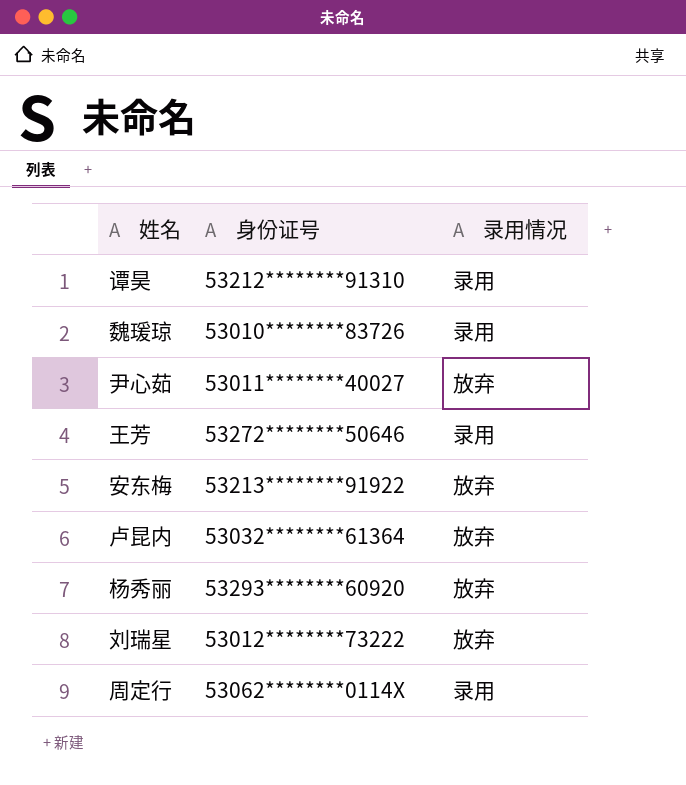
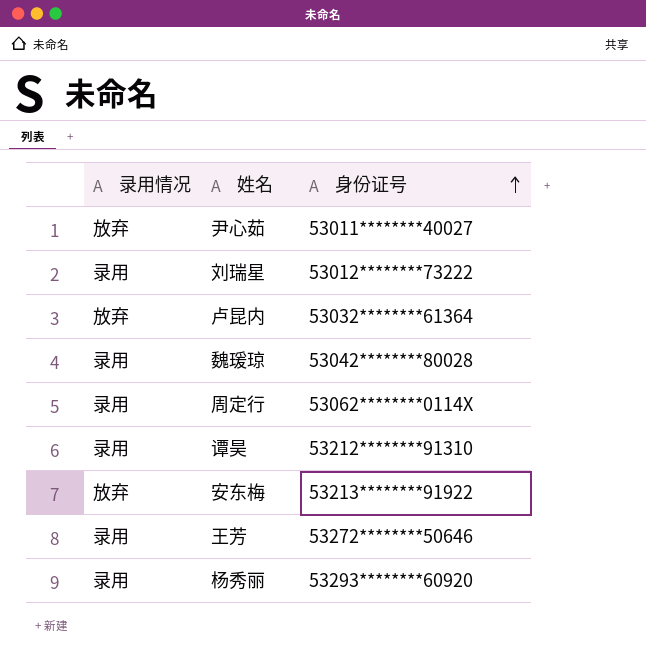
row order: none -> 身份证号 ascending
column 录用情况 | position: 3 -> 1
刘瑞星 | 录用情况: 放弃 -> 录用
魏瑗琼 | 身份证号: 53010********83726 -> 53042********80028
杨秀丽 | 录用情况: 放弃 -> 录用

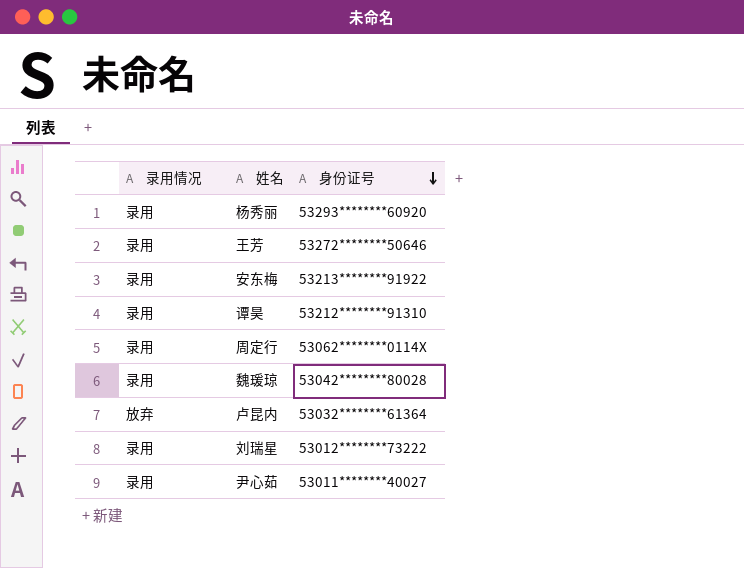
row order: 身份证号 ascending -> 身份证号 descending
安东梅 | 录用情况: 放弃 -> 录用
尹心茹 | 录用情况: 放弃 -> 录用

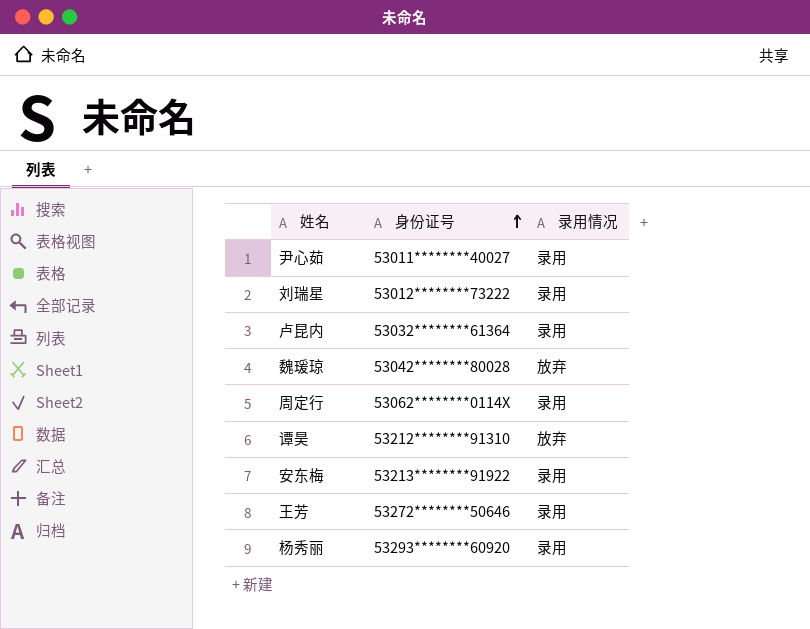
row order: 身份证号 descending -> 身份证号 ascending
column 录用情况 | position: 1 -> 3
卢昆内 | 录用情况: 放弃 -> 录用
魏瑗琼 | 录用情况: 录用 -> 放弃
谭昊 | 录用情况: 录用 -> 放弃

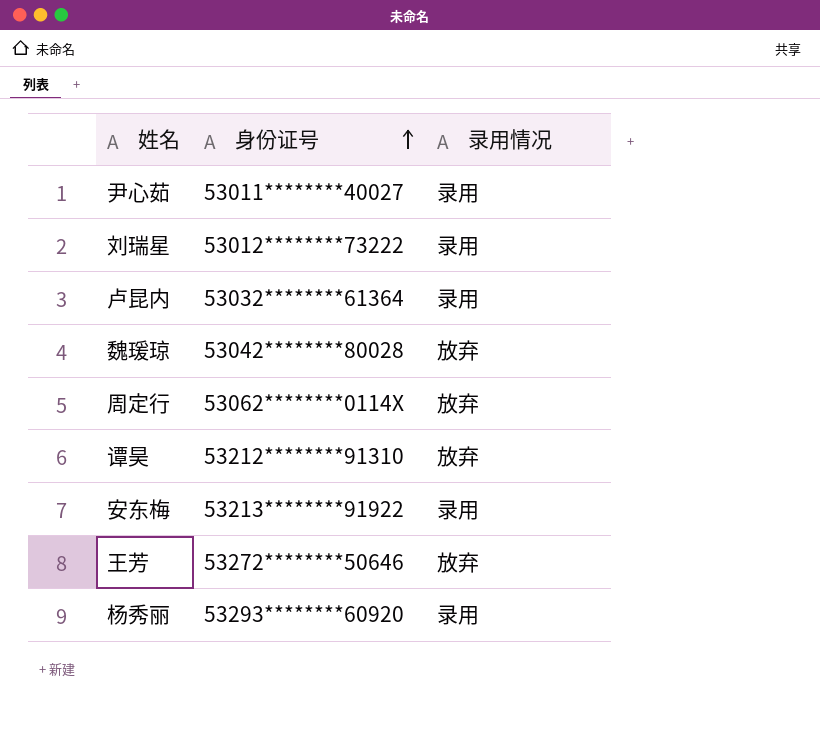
周定行 | 录用情况: 录用 -> 放弃
王芳 | 录用情况: 录用 -> 放弃

